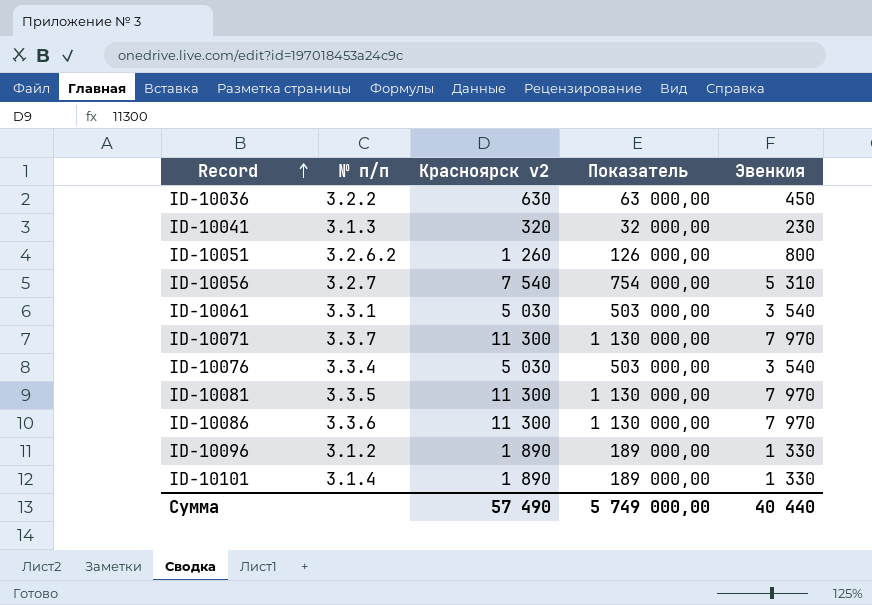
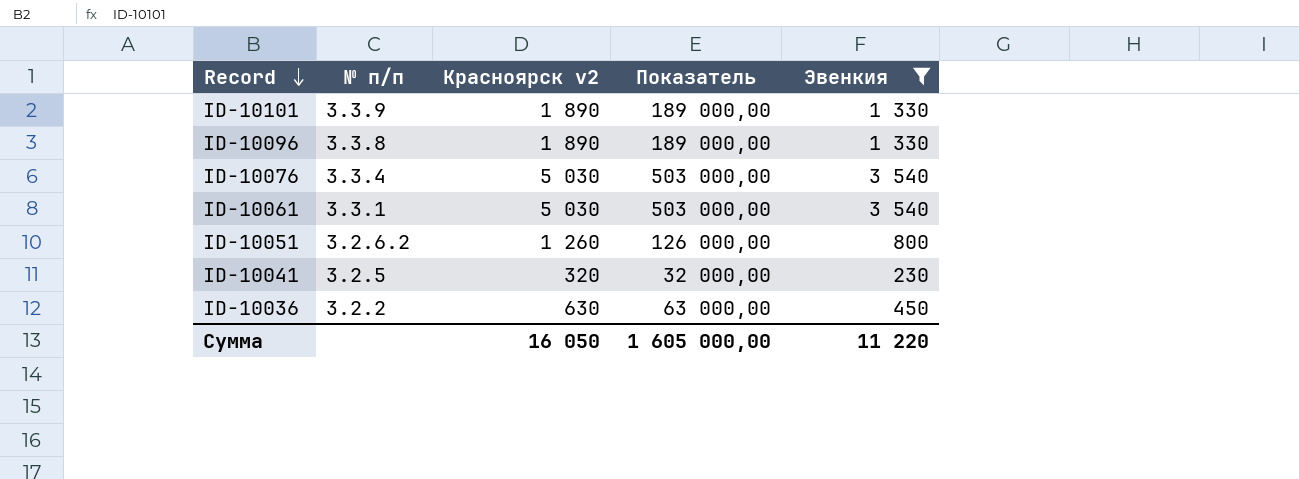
filter: none -> Эвенкия <= 3 540
row order: Record ascending -> Record descending
ID-10101 | № п/п: 3.1.4 -> 3.3.9
ID-10096 | № п/п: 3.1.2 -> 3.3.8
ID-10041 | № п/п: 3.1.3 -> 3.2.5
Сумма | Красноярск v2: 57 490 -> 16 050
Сумма | Показатель: 5 749 000,00 -> 1 605 000,00
Сумма | Эвенкия: 40 440 -> 11 220

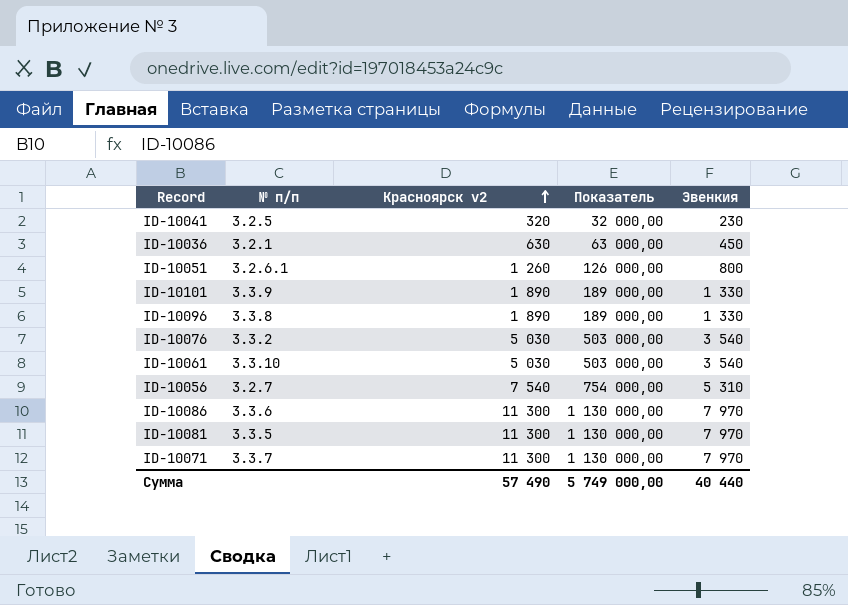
filter: Эвенкия <= 3 540 -> none
row order: Record descending -> Красноярск v2 ascending
ID-10036 | № п/п: 3.2.2 -> 3.2.1
ID-10051 | № п/п: 3.2.6.2 -> 3.2.6.1
ID-10076 | № п/п: 3.3.4 -> 3.3.2
ID-10061 | № п/п: 3.3.1 -> 3.3.10
Сумма | Красноярск v2: 16 050 -> 57 490
Сумма | Показатель: 1 605 000,00 -> 5 749 000,00
Сумма | Эвенкия: 11 220 -> 40 440

